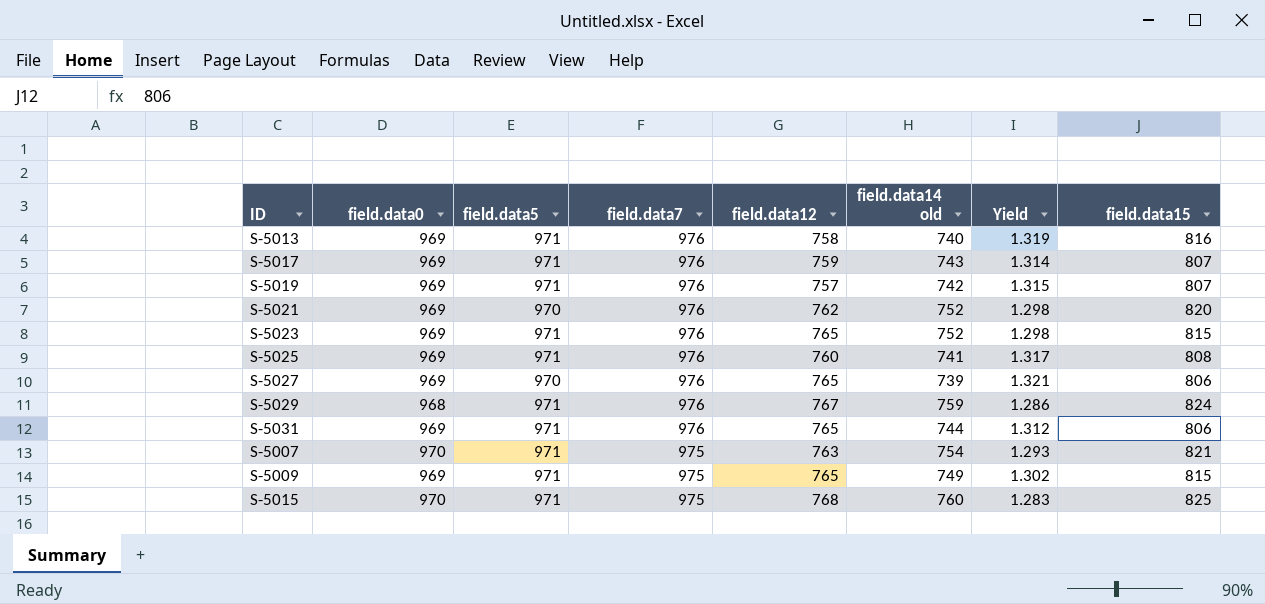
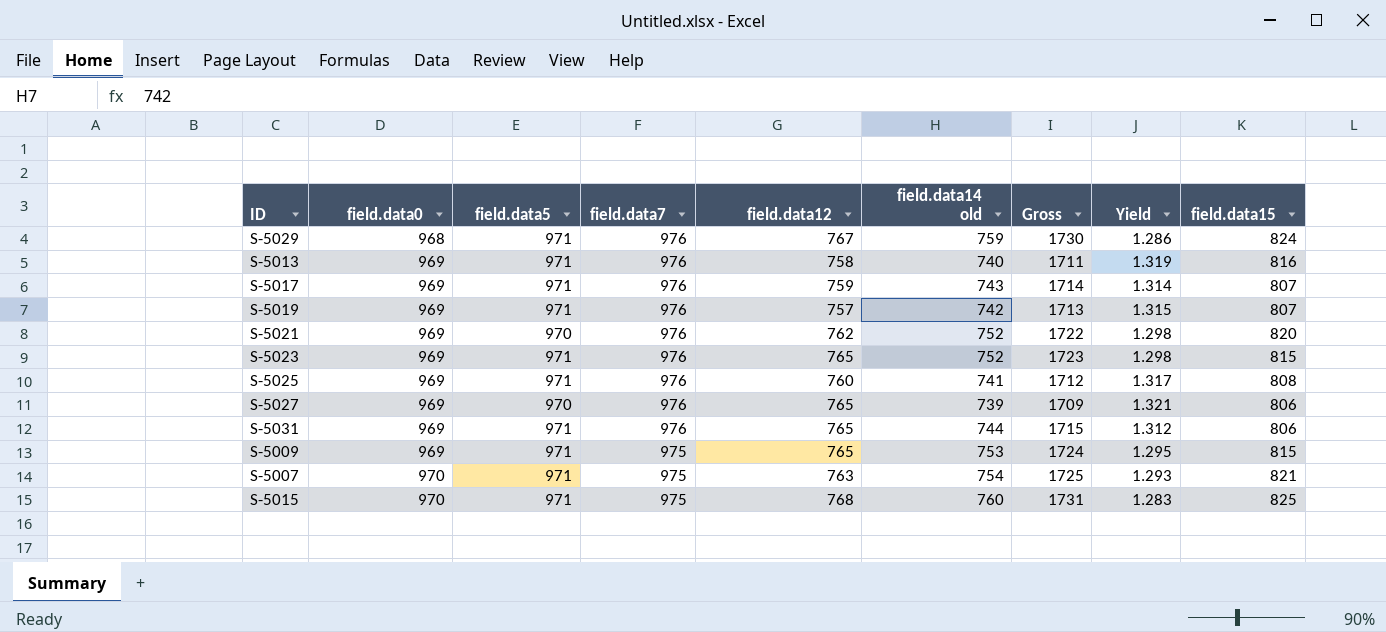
row order: field.data7 descending -> field.data0 ascending
column Gross | formula: none -> [field.data5] + [field.data14 old]
S-5009 | field.data14 old: 749 -> 753
S-5009 | Yield: 1.302 -> 1.295

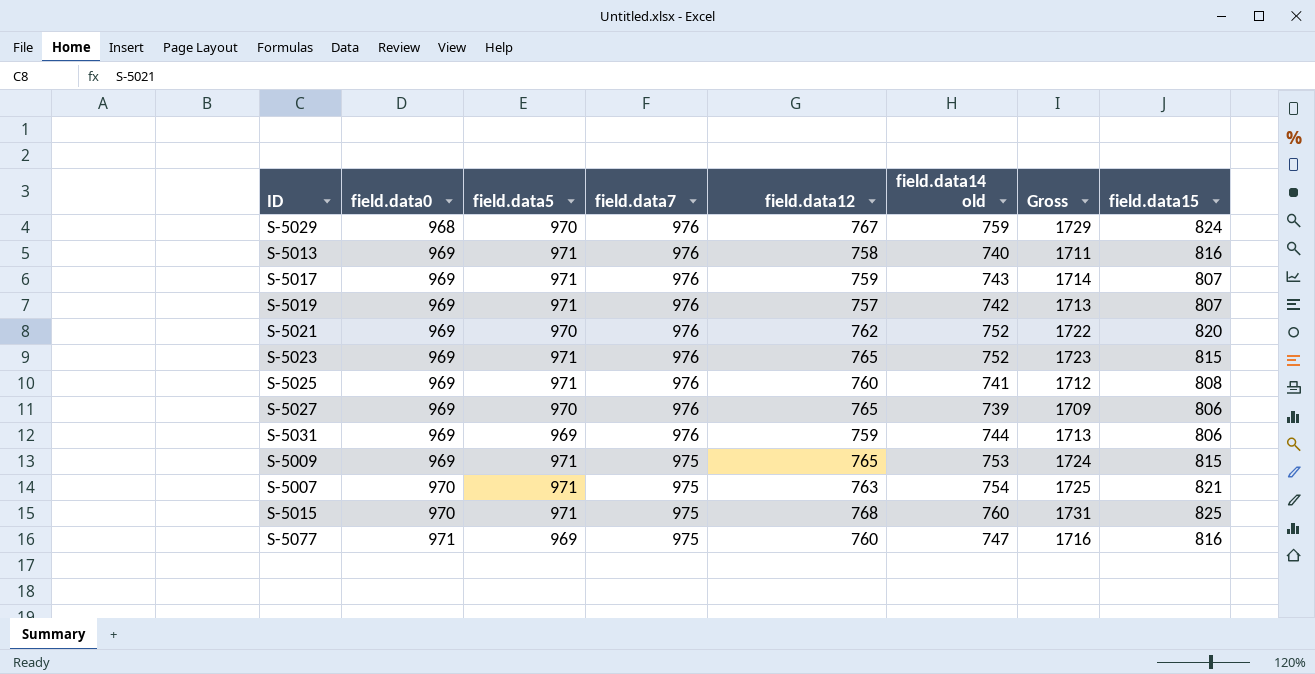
column Yield | formula: [field.data7] / [field.data14 old] -> none
S-5029 | field.data5: 971 -> 970
S-5029 | Gross: 1730 -> 1729
S-5031 | field.data5: 971 -> 969
S-5031 | field.data12: 765 -> 759
S-5031 | Gross: 1715 -> 1713
row S-5077: none -> 971 | 969 | 975 | 760 | 747 | 1716 | 816

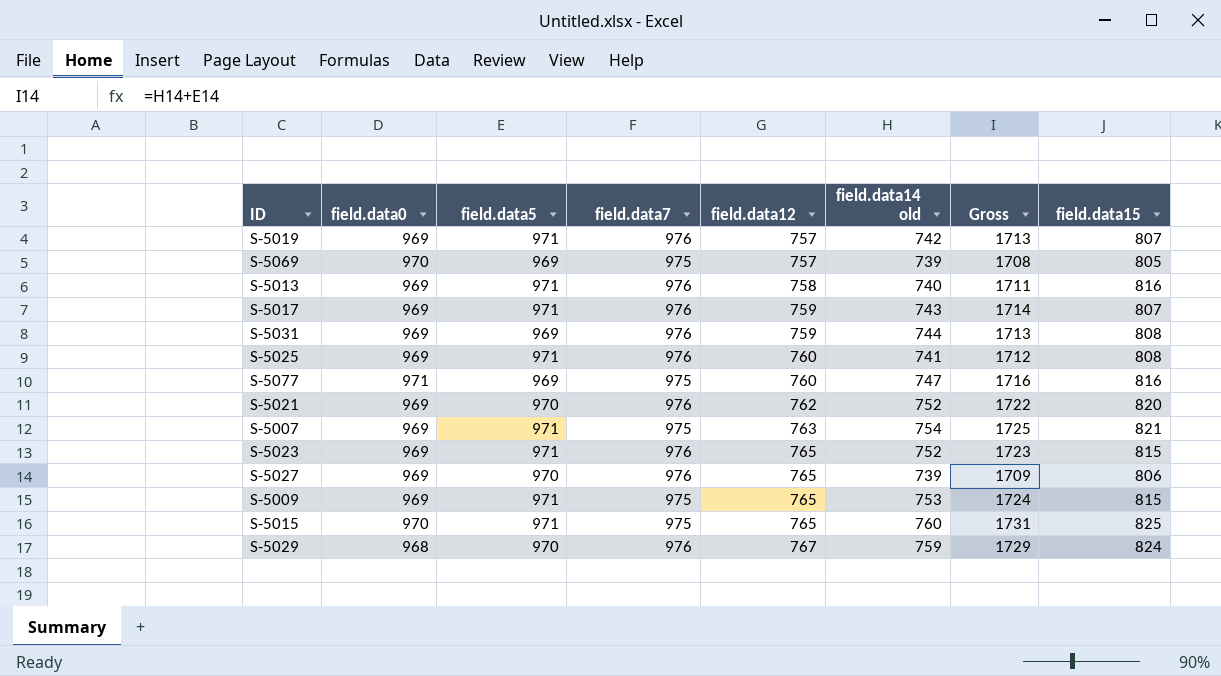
row order: field.data0 ascending -> field.data12 ascending
row S-5069: none -> 970 | 969 | 975 | 757 | 739 | 1708 | 805
S-5031 | field.data15: 806 -> 808
S-5007 | field.data0: 970 -> 969
S-5015 | field.data12: 768 -> 765

